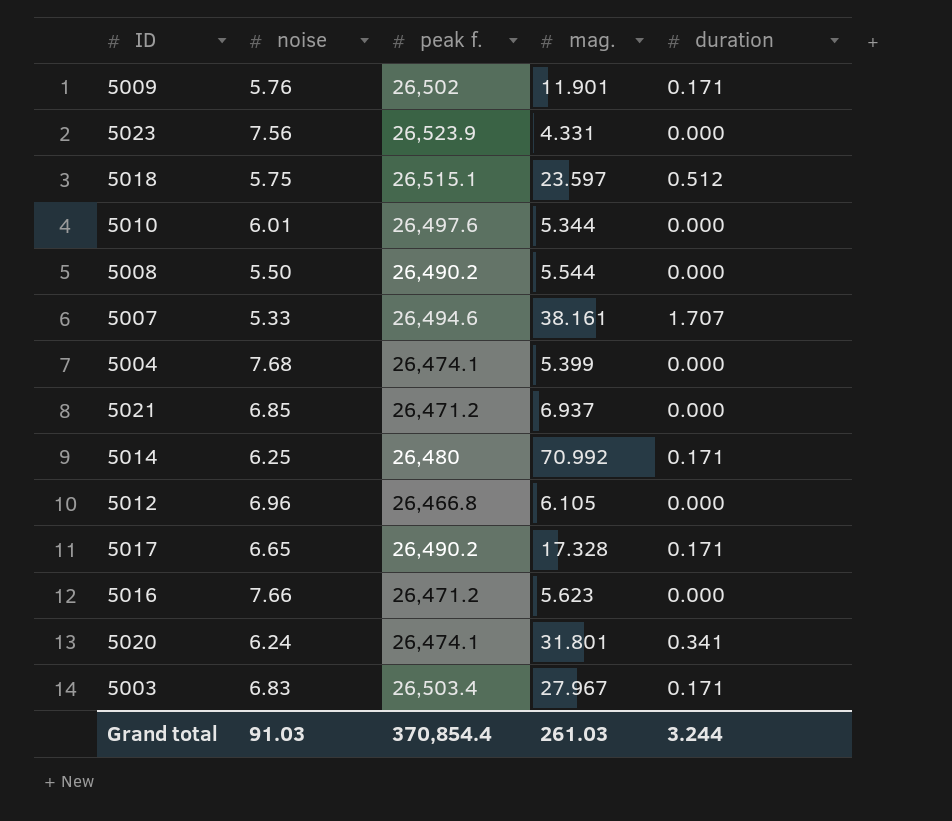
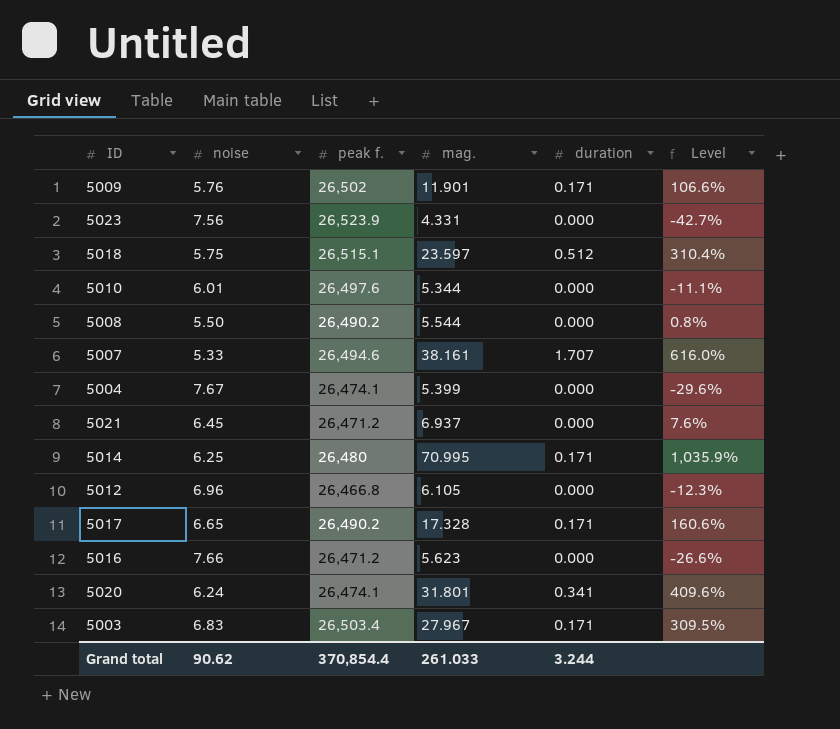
column Level | formula: none -> ([mag.] - [noise]) / [noise]
5004 | noise: 7.68 -> 7.67
5021 | noise: 6.85 -> 6.45
5014 | mag.: 70.992 -> 70.995
Grand total | noise: 91.03 -> 90.62
Grand total | mag.: 261.03 -> 261.033

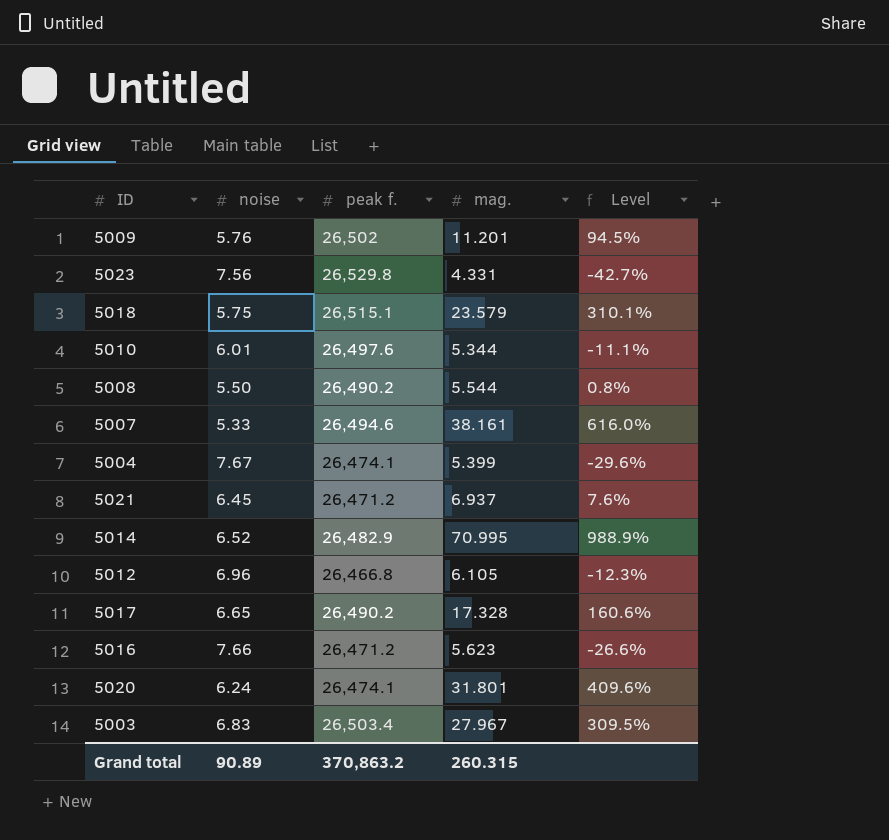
column duration | position: 5 -> none
5009 | mag.: 11.901 -> 11.201
5009 | Level: 106.6% -> 94.5%
5023 | peak f.: 26,523.9 -> 26,529.8
5018 | mag.: 23.597 -> 23.579
5018 | Level: 310.4% -> 310.1%
5014 | noise: 6.25 -> 6.52
5014 | peak f.: 26,480 -> 26,482.9
5014 | Level: 1,035.9% -> 988.9%
Grand total | noise: 90.62 -> 90.89
Grand total | peak f.: 370,854.4 -> 370,863.2
Grand total | mag.: 261.033 -> 260.315

